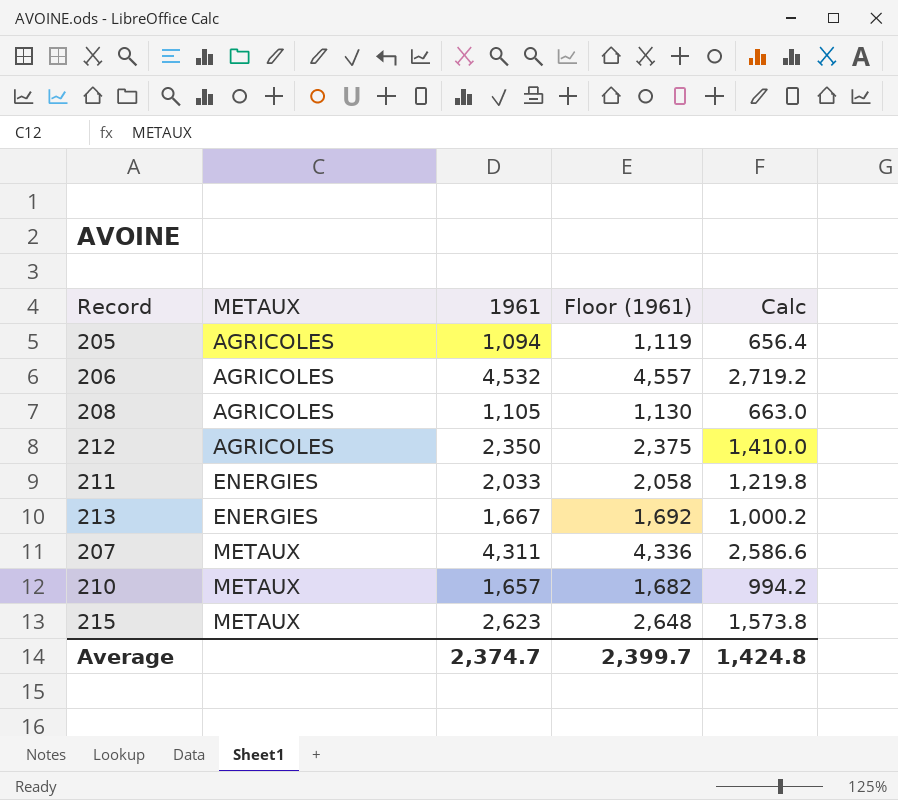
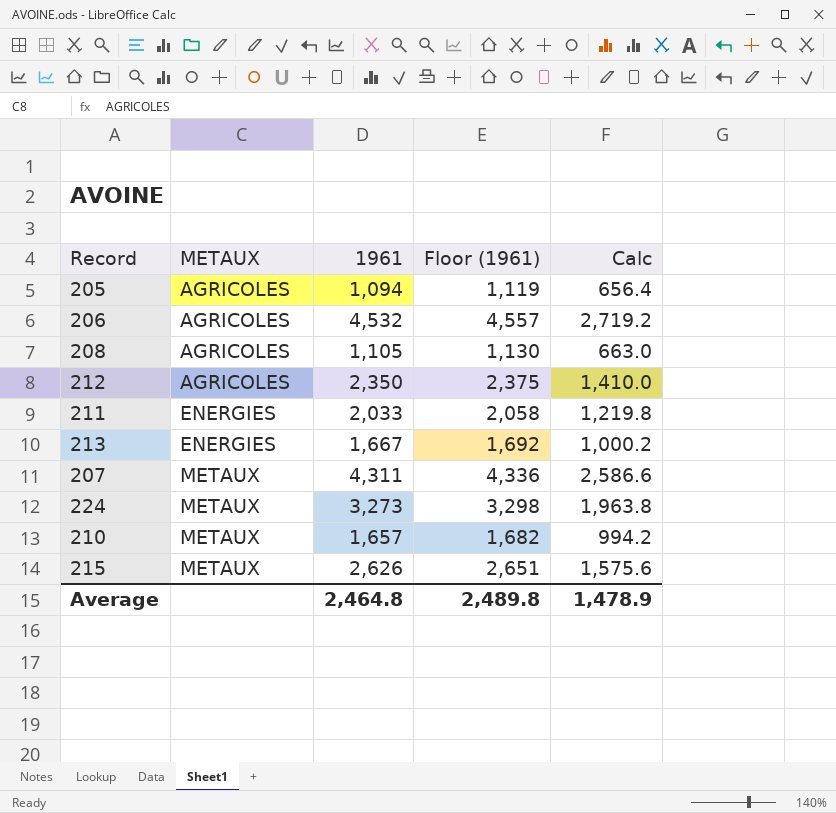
row 224: none -> METAUX | 3,273 | 3,298 | 1,963.8
215 | 1961: 2,623 -> 2,626
215 | Floor (1961): 2,648 -> 2,651
215 | Calc: 1,573.8 -> 1,575.6
Average | 1961: 2,374.7 -> 2,464.8
Average | Floor (1961): 2,399.7 -> 2,489.8
Average | Calc: 1,424.8 -> 1,478.9

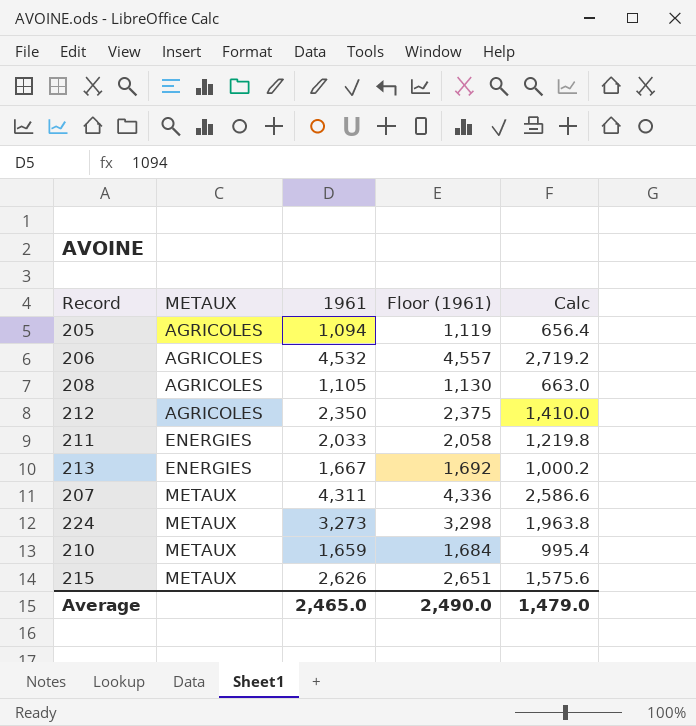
210 | 1961: 1,657 -> 1,659
210 | Floor (1961): 1,682 -> 1,684
210 | Calc: 994.2 -> 995.4
Average | 1961: 2,464.8 -> 2,465.0
Average | Floor (1961): 2,489.8 -> 2,490.0
Average | Calc: 1,478.9 -> 1,479.0

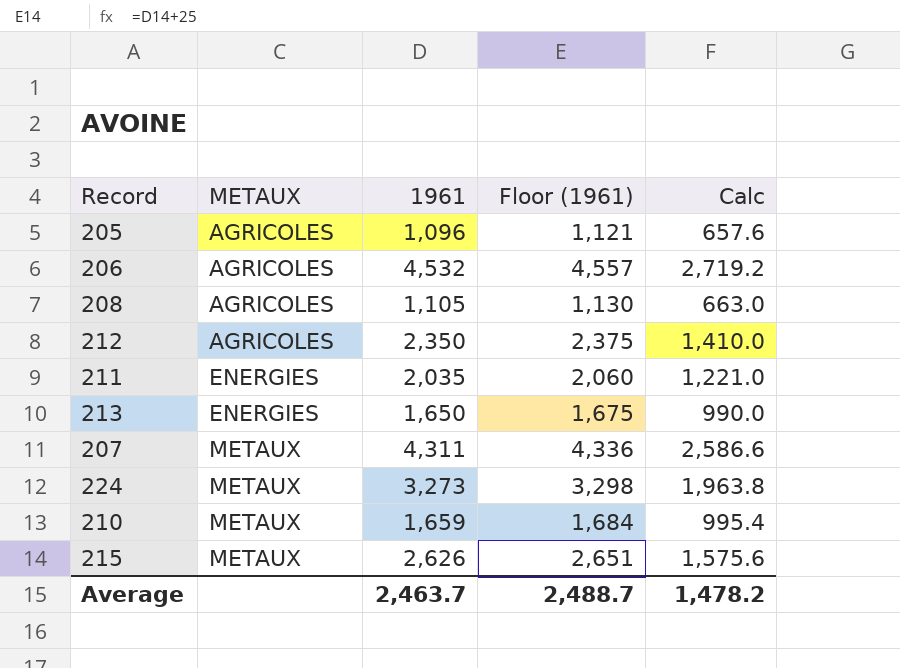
205 | 1961: 1,094 -> 1,096
205 | Floor (1961): 1,119 -> 1,121
205 | Calc: 656.4 -> 657.6
211 | 1961: 2,033 -> 2,035
211 | Floor (1961): 2,058 -> 2,060
211 | Calc: 1,219.8 -> 1,221.0
213 | 1961: 1,667 -> 1,650
213 | Floor (1961): 1,692 -> 1,675
213 | Calc: 1,000.2 -> 990.0
Average | 1961: 2,465.0 -> 2,463.7
Average | Floor (1961): 2,490.0 -> 2,488.7
Average | Calc: 1,479.0 -> 1,478.2

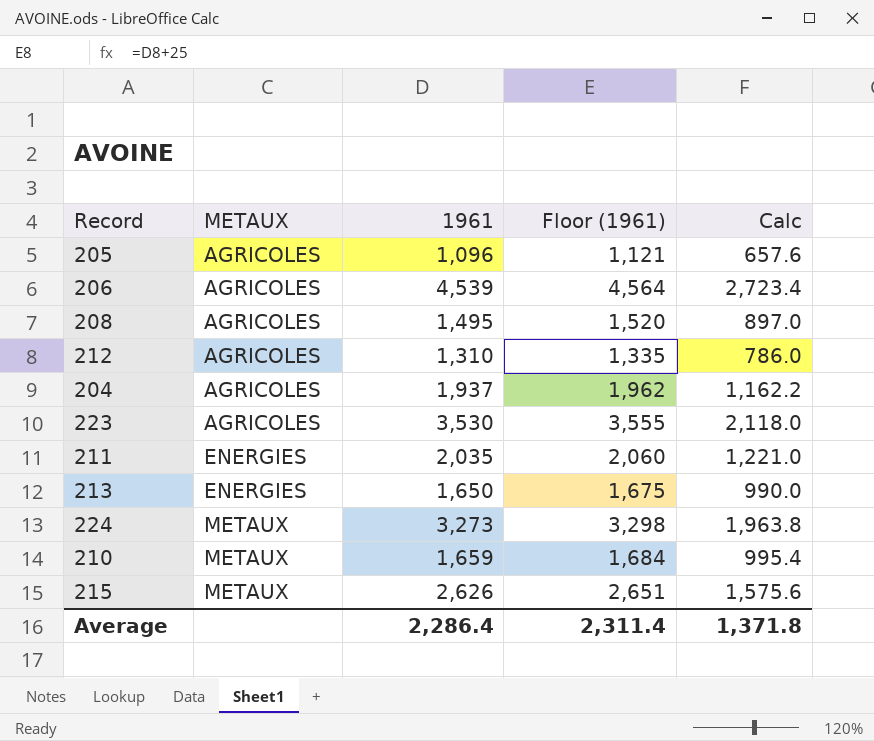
row 207: METAUX | 4,311 | 4,336 | 2,586.6 -> none
206 | 1961: 4,532 -> 4,539
206 | Floor (1961): 4,557 -> 4,564
206 | Calc: 2,719.2 -> 2,723.4
208 | 1961: 1,105 -> 1,495
208 | Floor (1961): 1,130 -> 1,520
208 | Calc: 663.0 -> 897.0
212 | 1961: 2,350 -> 1,310
212 | Floor (1961): 2,375 -> 1,335
212 | Calc: 1,410.0 -> 786.0
row 204: none -> AGRICOLES | 1,937 | 1,962 | 1,162.2
row 223: none -> AGRICOLES | 3,530 | 3,555 | 2,118.0
Average | 1961: 2,463.7 -> 2,286.4
Average | Floor (1961): 2,488.7 -> 2,311.4
Average | Calc: 1,478.2 -> 1,371.8

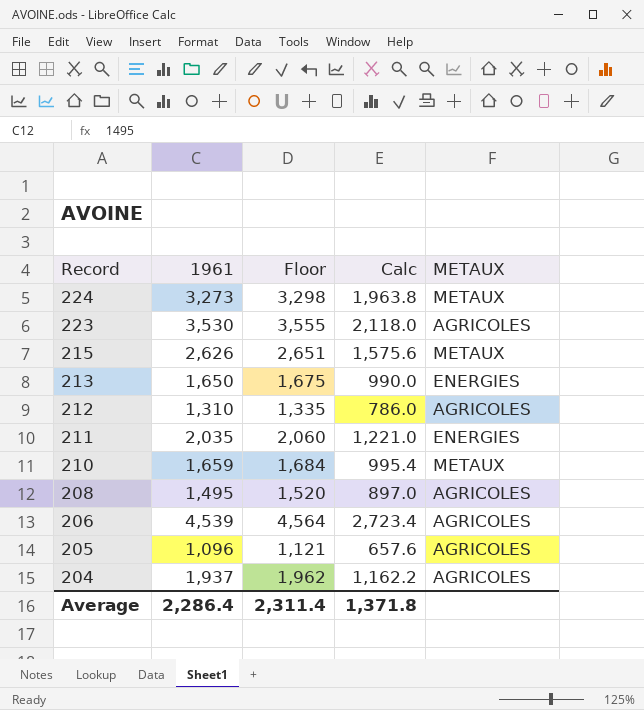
row order: METAUX ascending -> Record descending
column name: Floor (1961) -> Floor
column METAUX | position: 2 -> 5

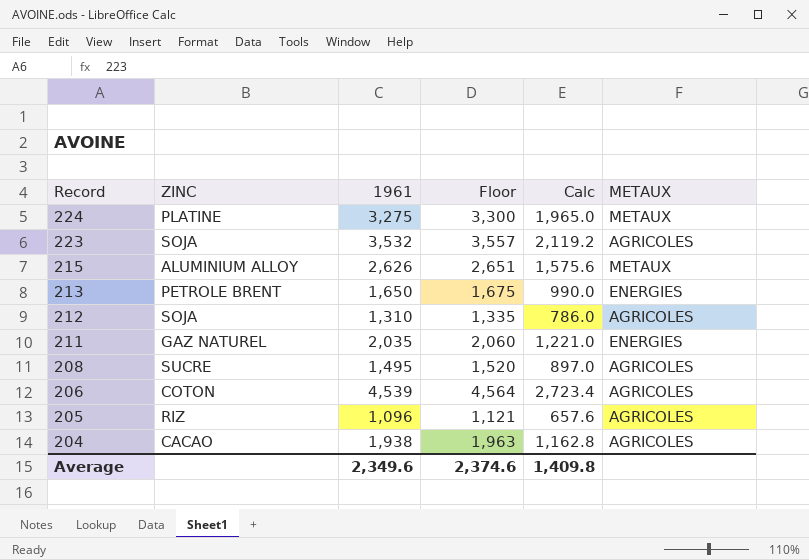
column ZINC | position: none -> 2
row 210: 1,659 | 1,684 | 995.4 | METAUX -> none
224 | 1961: 3,273 -> 3,275
224 | Floor: 3,298 -> 3,300
224 | Calc: 1,963.8 -> 1,965.0
223 | 1961: 3,530 -> 3,532
223 | Floor: 3,555 -> 3,557
223 | Calc: 2,118.0 -> 2,119.2
204 | 1961: 1,937 -> 1,938
204 | Floor: 1,962 -> 1,963
204 | Calc: 1,162.2 -> 1,162.8
Average | 1961: 2,286.4 -> 2,349.6
Average | Floor: 2,311.4 -> 2,374.6
Average | Calc: 1,371.8 -> 1,409.8

